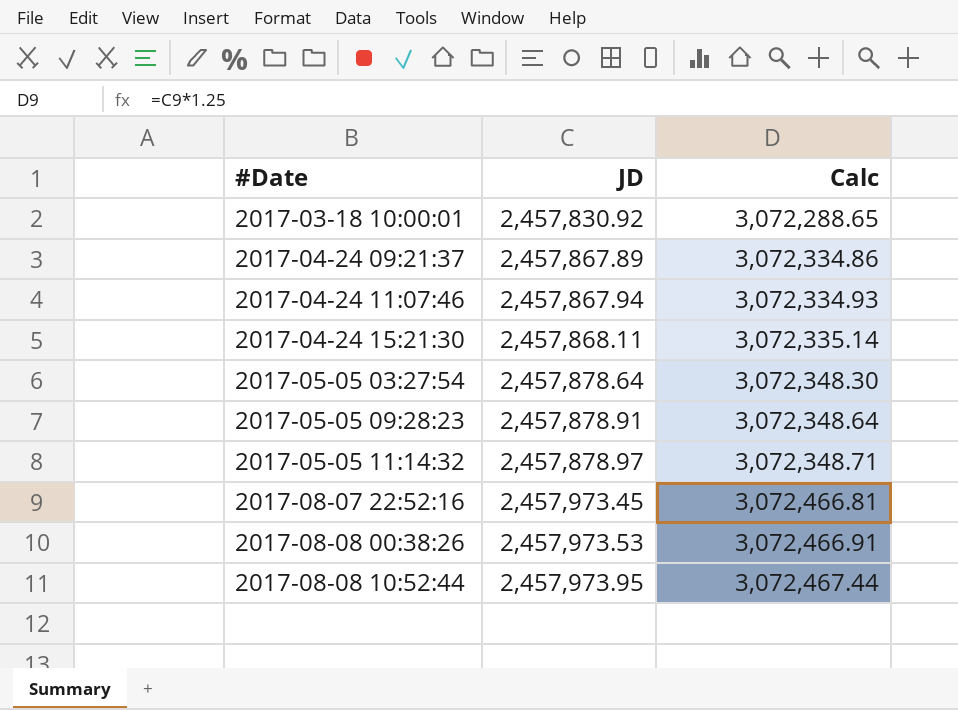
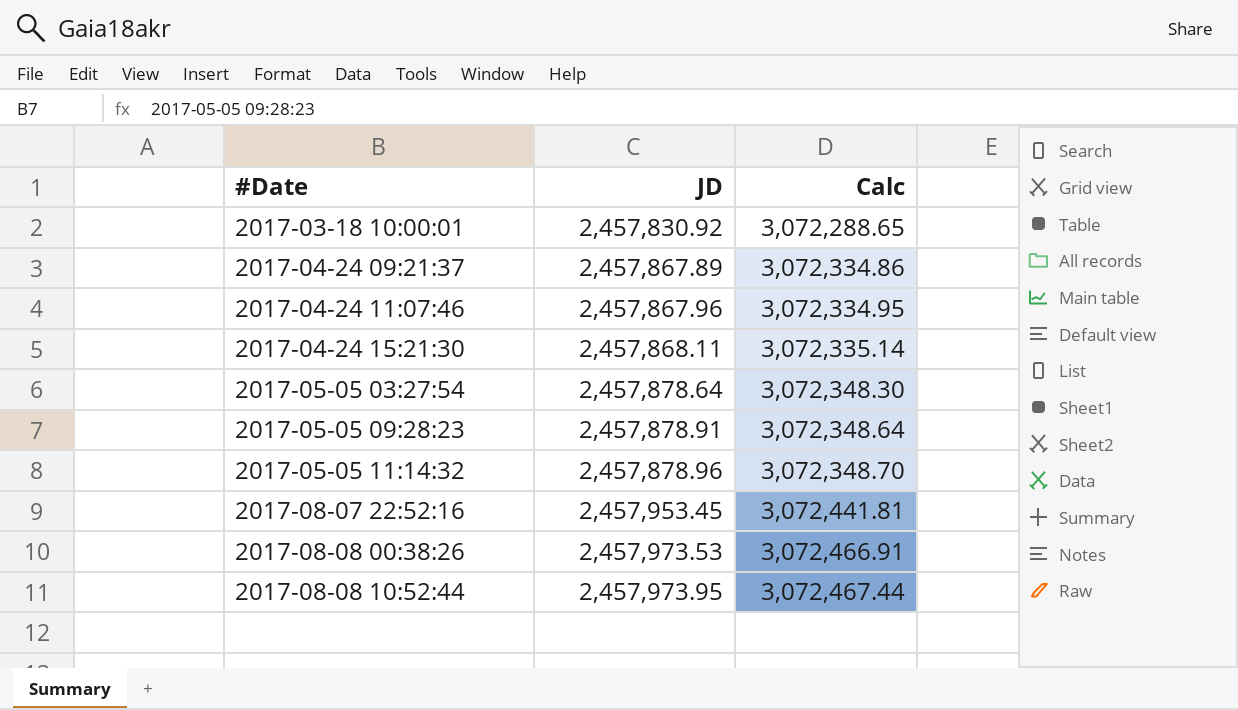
2017-04-24 11:07:46 | JD: 2,457,867.94 -> 2,457,867.96
2017-04-24 11:07:46 | Calc: 3,072,334.93 -> 3,072,334.95
2017-05-05 11:14:32 | JD: 2,457,878.97 -> 2,457,878.96
2017-05-05 11:14:32 | Calc: 3,072,348.71 -> 3,072,348.70
2017-08-07 22:52:16 | JD: 2,457,973.45 -> 2,457,953.45
2017-08-07 22:52:16 | Calc: 3,072,466.81 -> 3,072,441.81

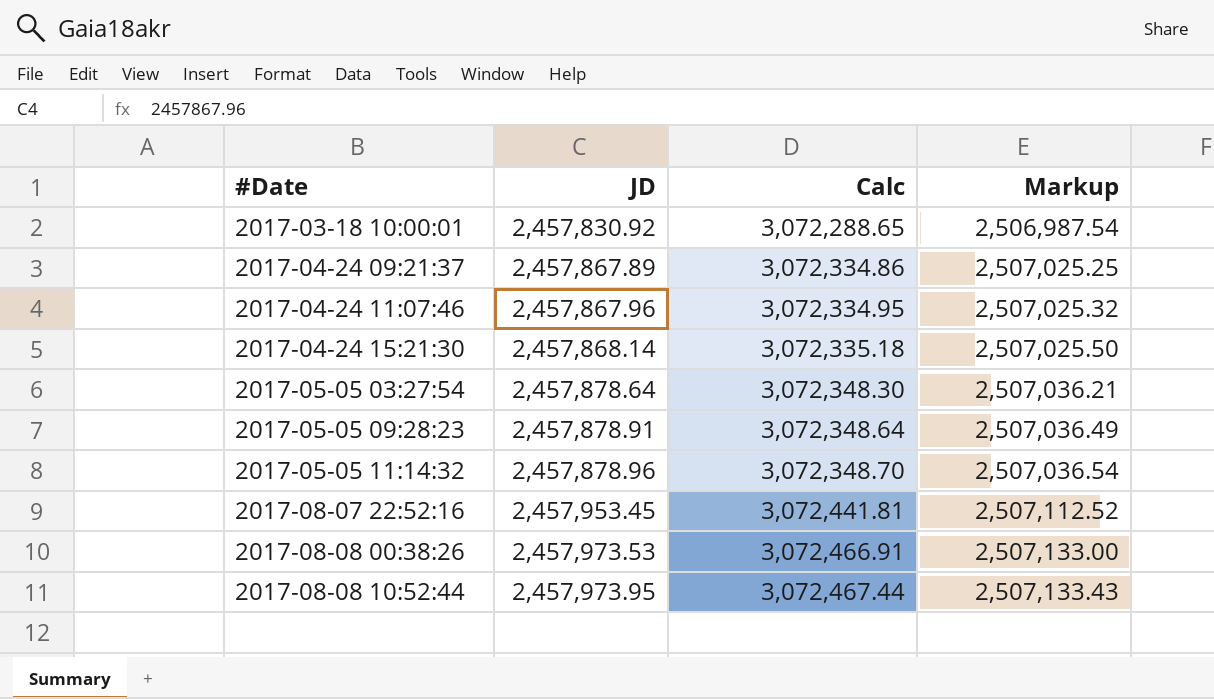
column Markup | formula: none -> [JD] * 1.02
2017-04-24 15:21:30 | JD: 2,457,868.11 -> 2,457,868.14
2017-04-24 15:21:30 | Calc: 3,072,335.14 -> 3,072,335.18

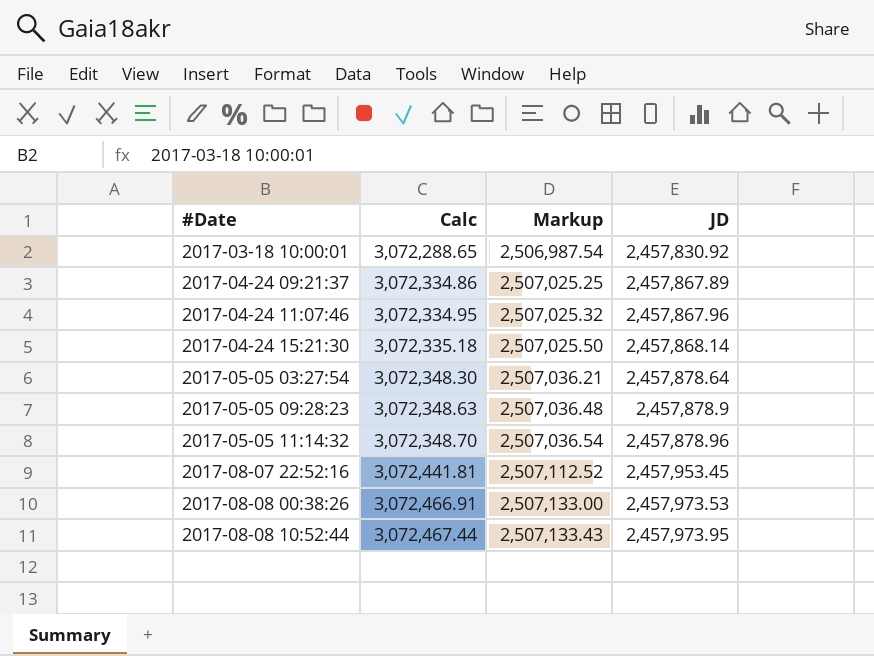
column JD | position: 2 -> 4
2017-05-05 09:28:23 | Calc: 3,072,348.64 -> 3,072,348.63
2017-05-05 09:28:23 | Markup: 2,507,036.49 -> 2,507,036.48
2017-05-05 09:28:23 | JD: 2,457,878.91 -> 2,457,878.9

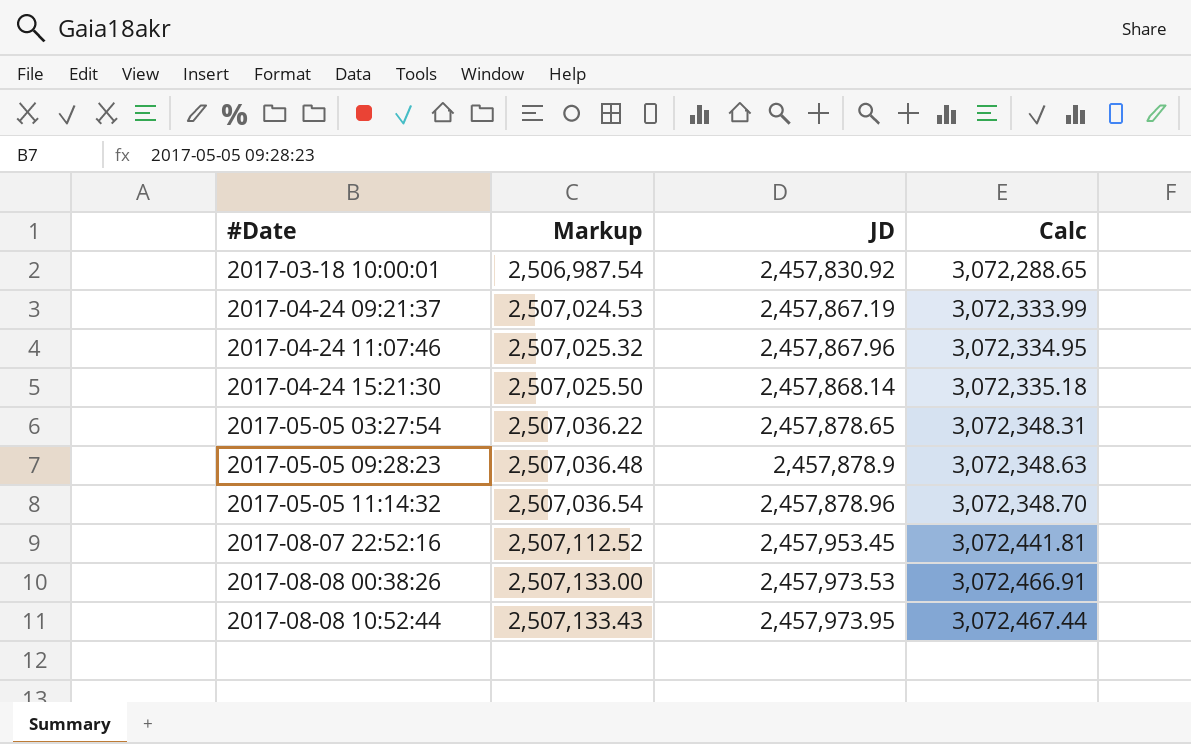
column Calc | position: 2 -> 4
2017-04-24 09:21:37 | Markup: 2,507,025.25 -> 2,507,024.53
2017-04-24 09:21:37 | JD: 2,457,867.89 -> 2,457,867.19
2017-04-24 09:21:37 | Calc: 3,072,334.86 -> 3,072,333.99
2017-05-05 03:27:54 | Markup: 2,507,036.21 -> 2,507,036.22
2017-05-05 03:27:54 | JD: 2,457,878.64 -> 2,457,878.65
2017-05-05 03:27:54 | Calc: 3,072,348.30 -> 3,072,348.31

